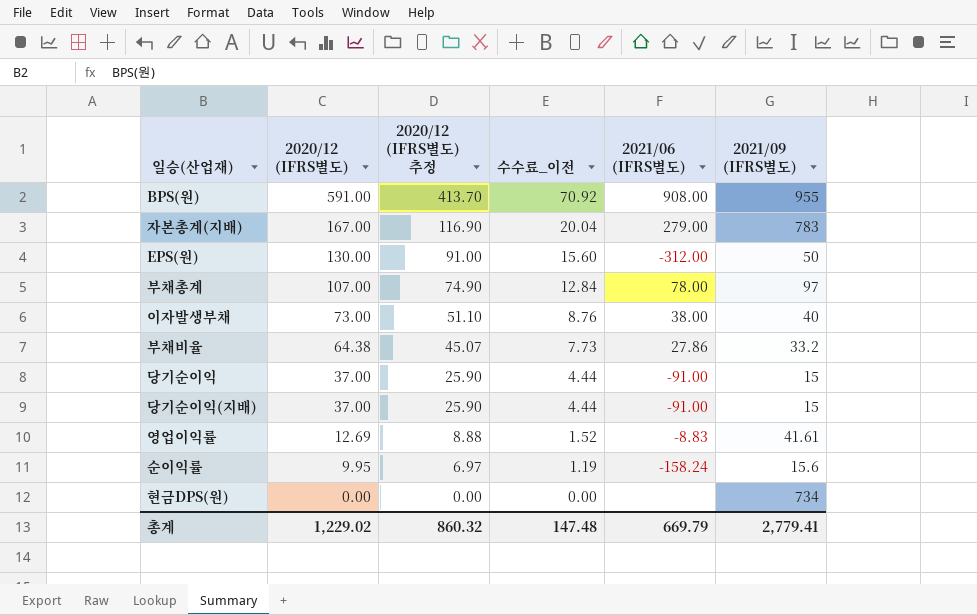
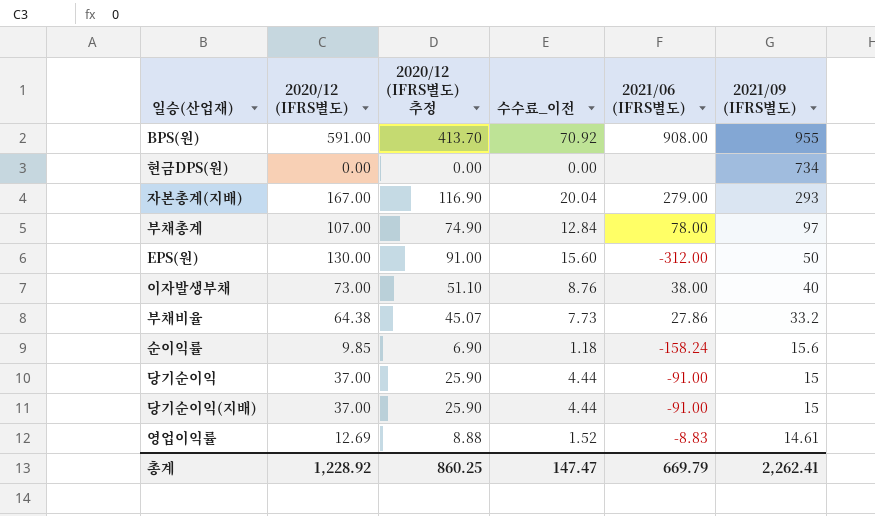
row order: 2020/12 (IFRS별도) descending -> 2021/09 (IFRS별도) descending
자본총계(지배) | 2021/09 (IFRS별도): 783 -> 293
순이익률 | 2020/12 (IFRS별도): 9.95 -> 9.85
순이익률 | 2020/12 (IFRS별도) 추정: 6.97 -> 6.90
순이익률 | 수수료_이전: 1.19 -> 1.18
영업이익률 | 2021/09 (IFRS별도): 41.61 -> 14.61
총계 | 2020/12 (IFRS별도): 1,229.02 -> 1,228.92
총계 | 2020/12 (IFRS별도) 추정: 860.32 -> 860.25
총계 | 수수료_이전: 147.48 -> 147.47
총계 | 2021/09 (IFRS별도): 2,779.41 -> 2,262.41

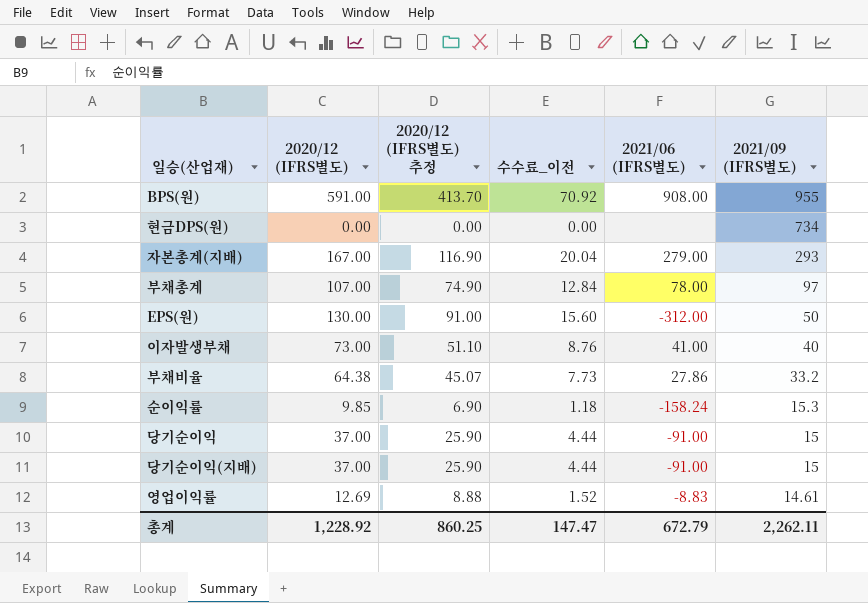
이자발생부채 | 2021/06 (IFRS별도): 38.00 -> 41.00
순이익률 | 2021/09 (IFRS별도): 15.6 -> 15.3
총계 | 2021/06 (IFRS별도): 669.79 -> 672.79
총계 | 2021/09 (IFRS별도): 2,262.41 -> 2,262.11

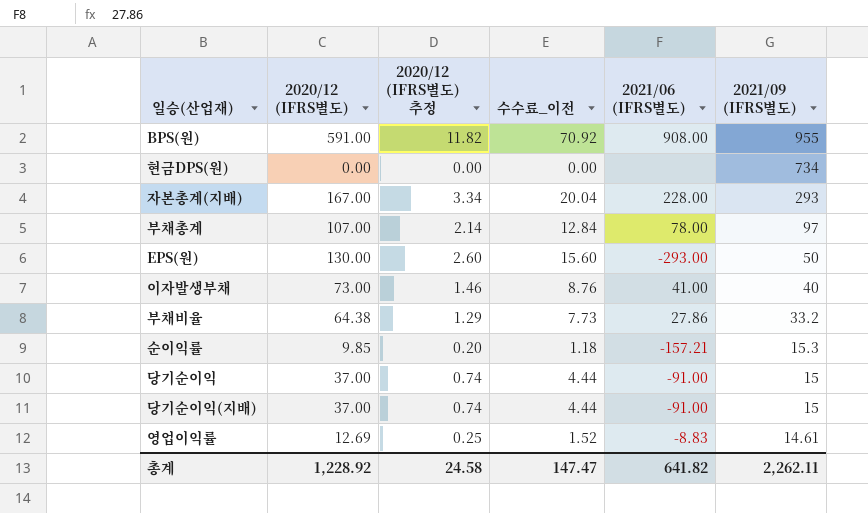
column 2020/12 (IFRS별도) 추정 | formula: [2020/12 (IFRS별도)] * 0.7 -> [2020/12 (IFRS별도)] * 0.02
자본총계(지배) | 2021/06 (IFRS별도): 279.00 -> 228.00
EPS(원) | 2021/06 (IFRS별도): -312.00 -> -293.00
순이익률 | 2021/06 (IFRS별도): -158.24 -> -157.21
총계 | 2020/12 (IFRS별도) 추정: 860.25 -> 24.58
총계 | 2021/06 (IFRS별도): 672.79 -> 641.82

